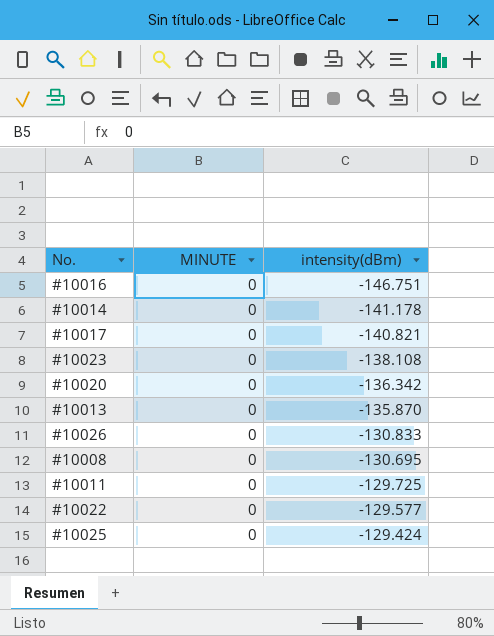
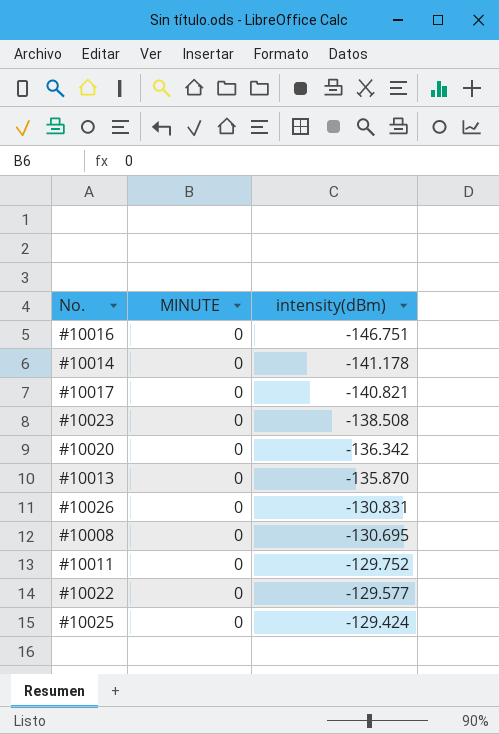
#10023 | intensity(dBm): -138.108 -> -138.508
#10026 | intensity(dBm): -130.833 -> -130.831
#10011 | intensity(dBm): -129.725 -> -129.752

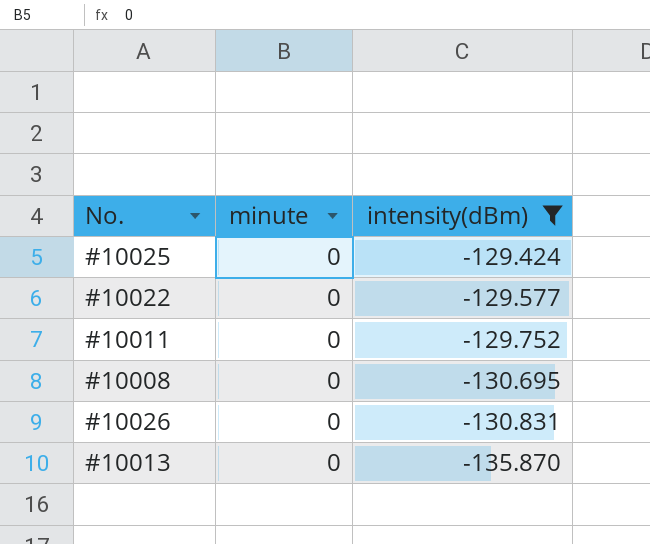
filter: none -> intensity(dBm) >= -135.870
row order: intensity(dBm) ascending -> intensity(dBm) descending
column name: MINUTE -> minute

